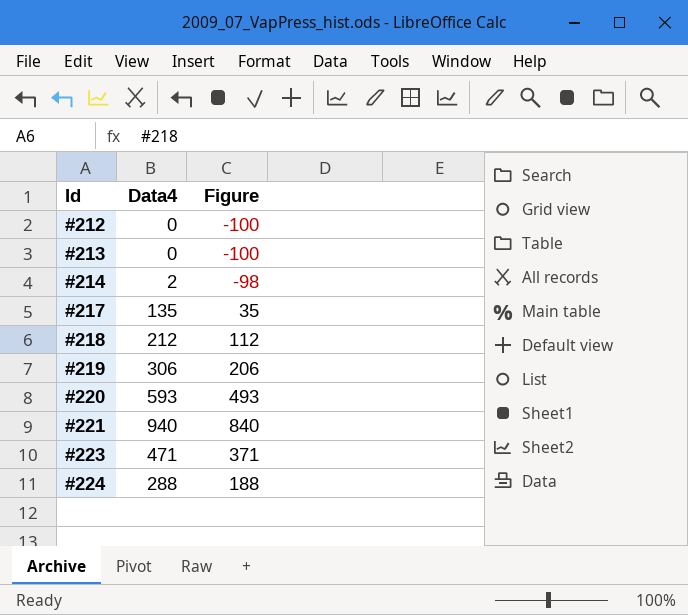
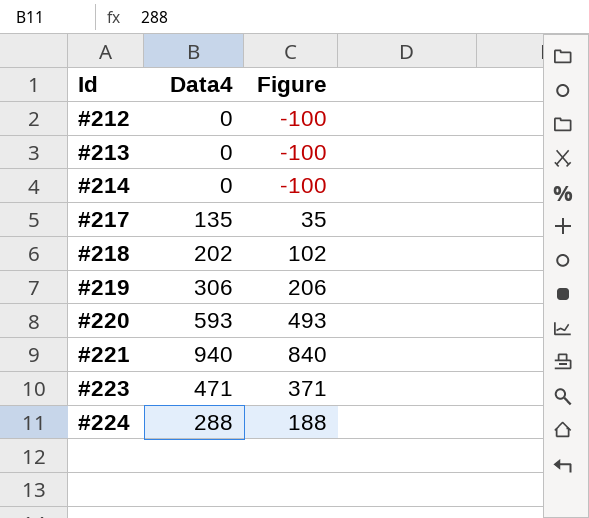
#214 | Data4: 2 -> 0
#214 | Figure: -98 -> -100
#218 | Data4: 212 -> 202
#218 | Figure: 112 -> 102

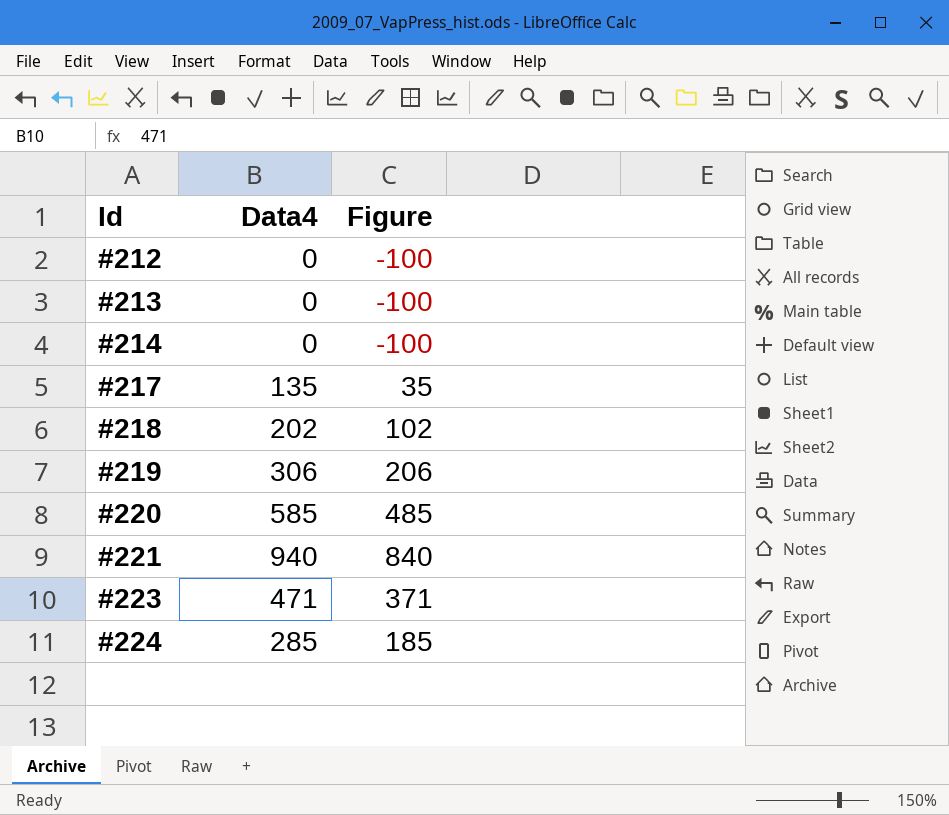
#220 | Data4: 593 -> 585
#220 | Figure: 493 -> 485
#224 | Data4: 288 -> 285
#224 | Figure: 188 -> 185

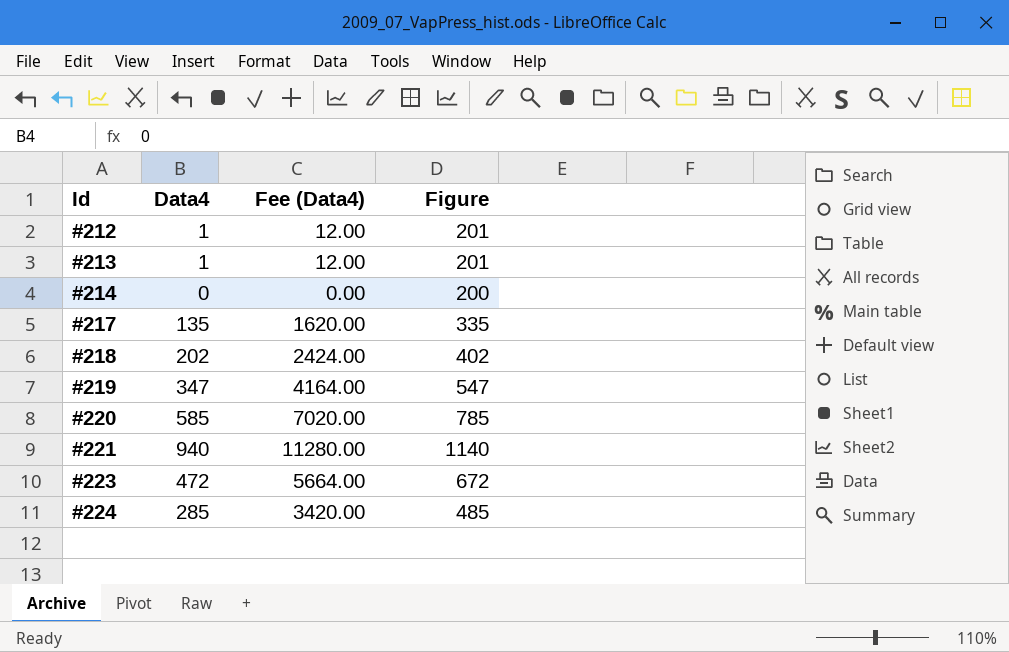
column Fee (Data4) | formula: none -> [Data4] * 12
column Figure | formula: [Data4] - 100 -> [Data4] + 200
#212 | Data4: 0 -> 1
#213 | Data4: 0 -> 1
#219 | Data4: 306 -> 347
#223 | Data4: 471 -> 472

